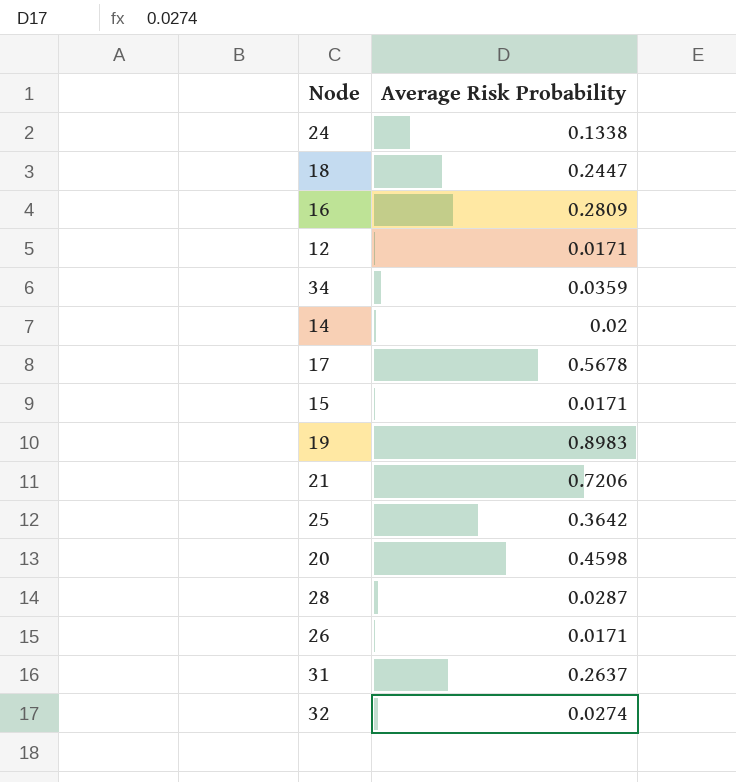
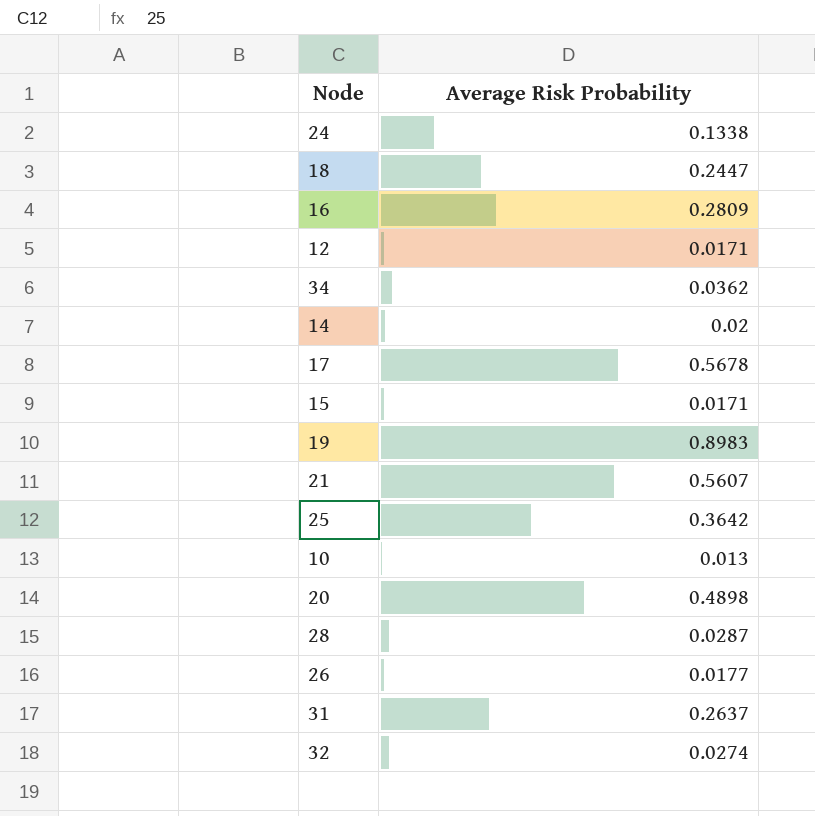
34 | Average Risk Probability: 0.0359 -> 0.0362
21 | Average Risk Probability: 0.7206 -> 0.5607
row 10: none -> 0.013
20 | Average Risk Probability: 0.4598 -> 0.4898
26 | Average Risk Probability: 0.0171 -> 0.0177

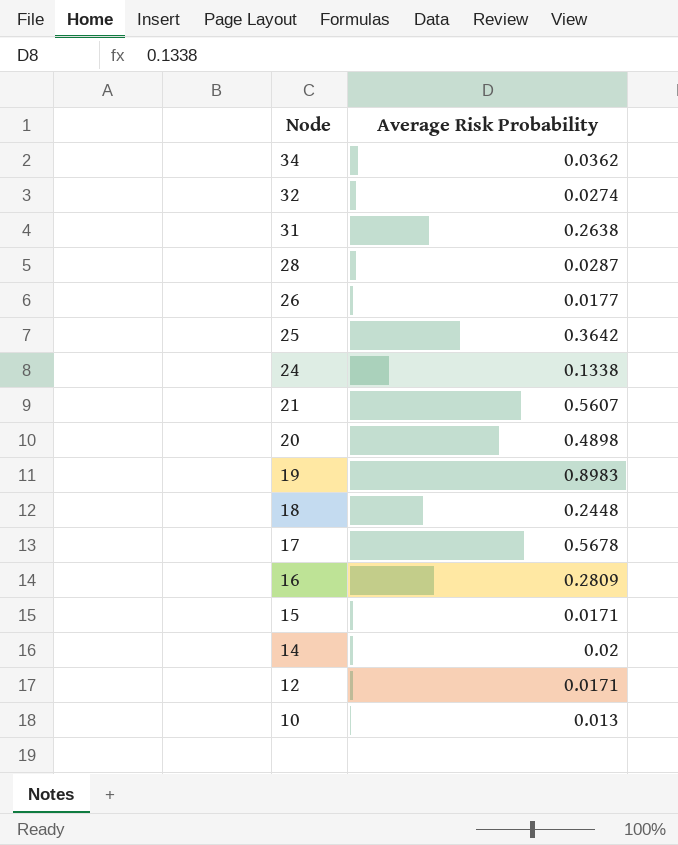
row order: none -> Node descending
31 | Average Risk Probability: 0.2637 -> 0.2638
18 | Average Risk Probability: 0.2447 -> 0.2448

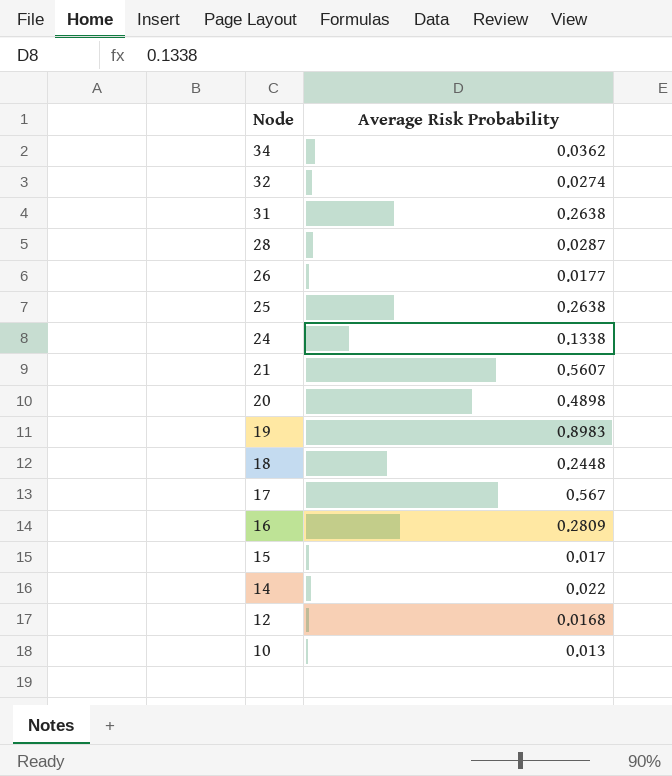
25 | Average Risk Probability: 0.3642 -> 0.2638
17 | Average Risk Probability: 0.5678 -> 0.567
15 | Average Risk Probability: 0.0171 -> 0.017
14 | Average Risk Probability: 0.02 -> 0.022
12 | Average Risk Probability: 0.0171 -> 0.0168

